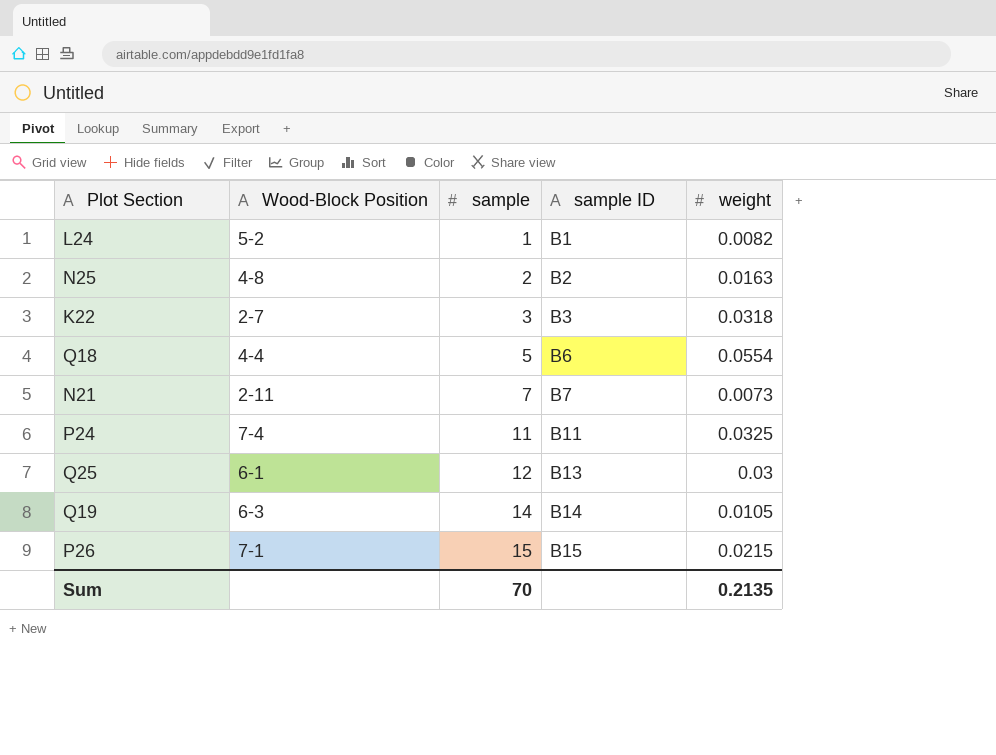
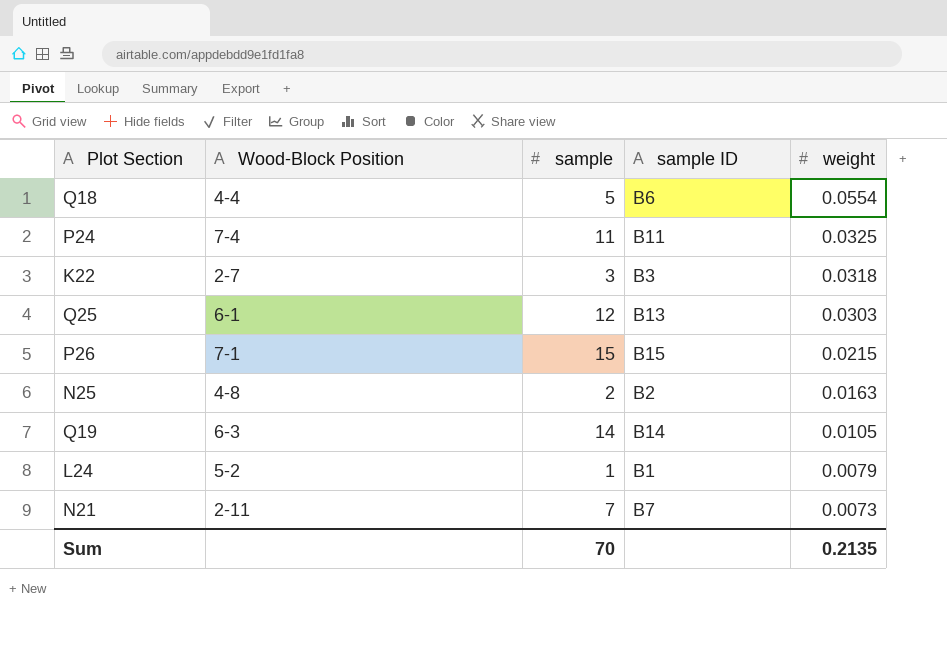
row order: sample ascending -> weight descending
Q25 | weight: 0.03 -> 0.0303
L24 | weight: 0.0082 -> 0.0079

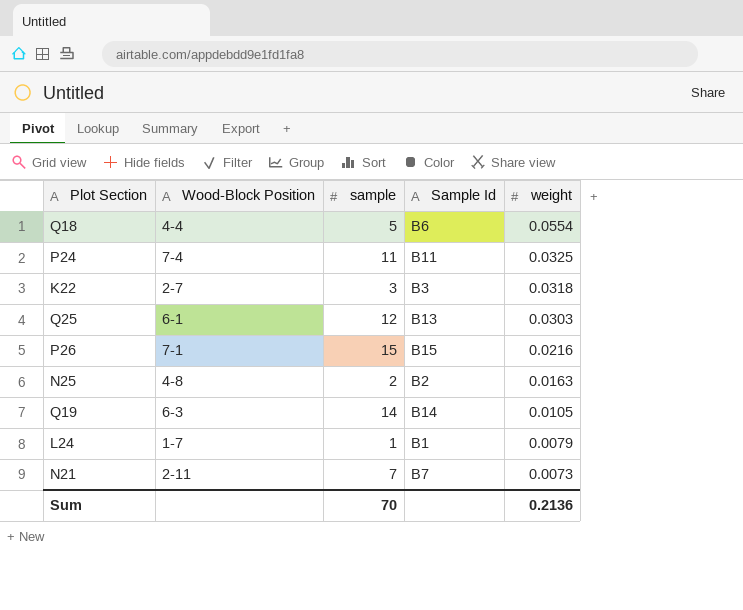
column name: sample ID -> Sample Id
P26 | weight: 0.0215 -> 0.0216
L24 | Wood-Block Position: 5-2 -> 1-7
Sum | weight: 0.2135 -> 0.2136

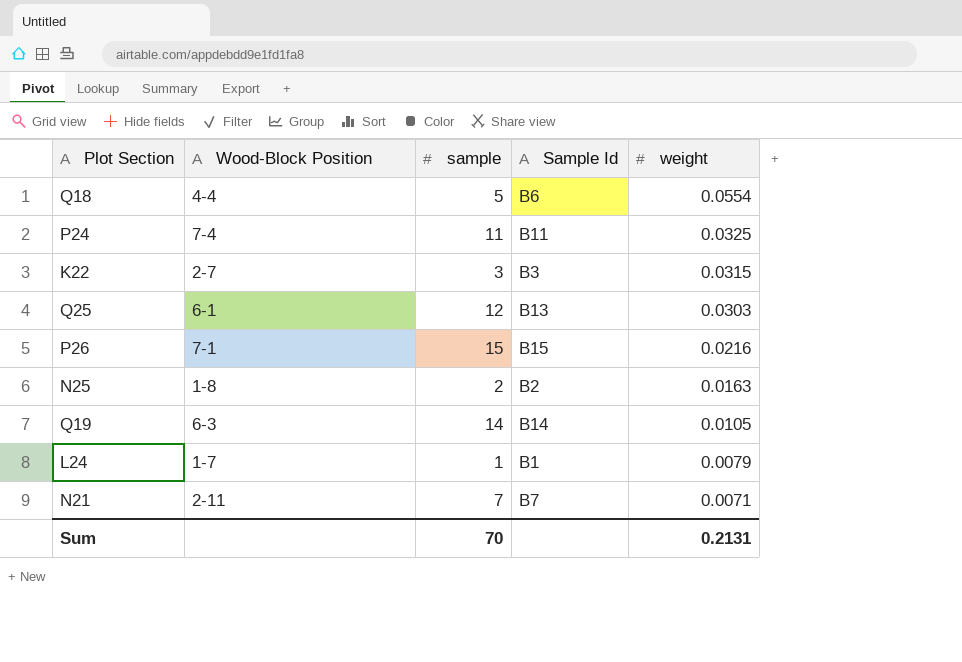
K22 | weight: 0.0318 -> 0.0315
N25 | Wood-Block Position: 4-8 -> 1-8
N21 | weight: 0.0073 -> 0.0071
Sum | weight: 0.2136 -> 0.2131

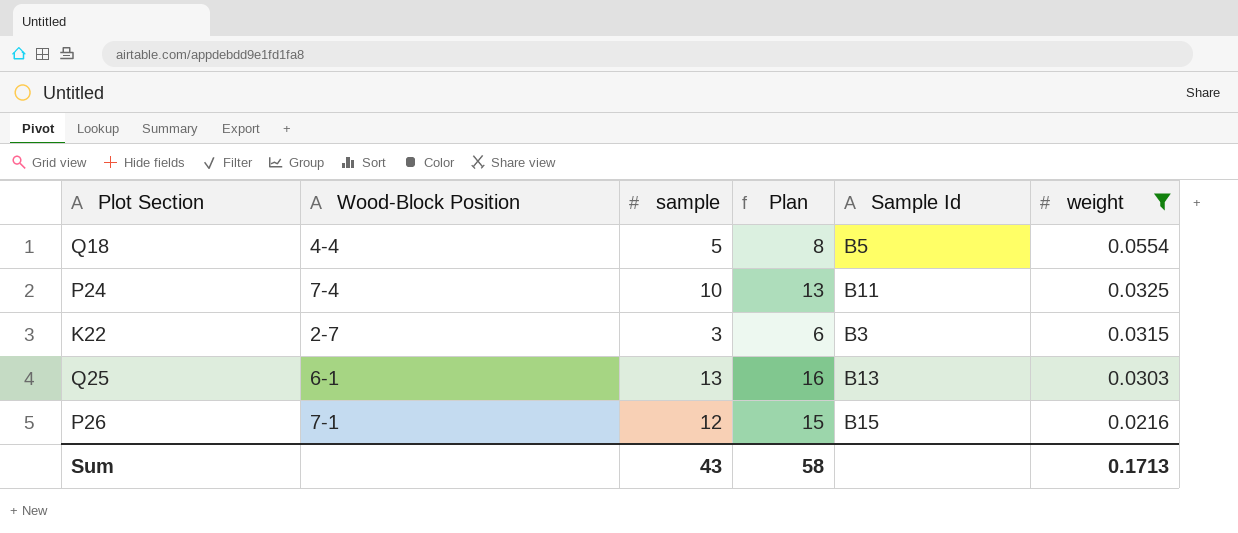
filter: none -> weight >= 0.0216
column Plan | formula: none -> [sample] + 3
Q18 | Sample Id: B6 -> B5
P24 | sample: 11 -> 10
Q25 | sample: 12 -> 13
P26 | sample: 15 -> 12
Sum | sample: 70 -> 43
Sum | weight: 0.2131 -> 0.1713

